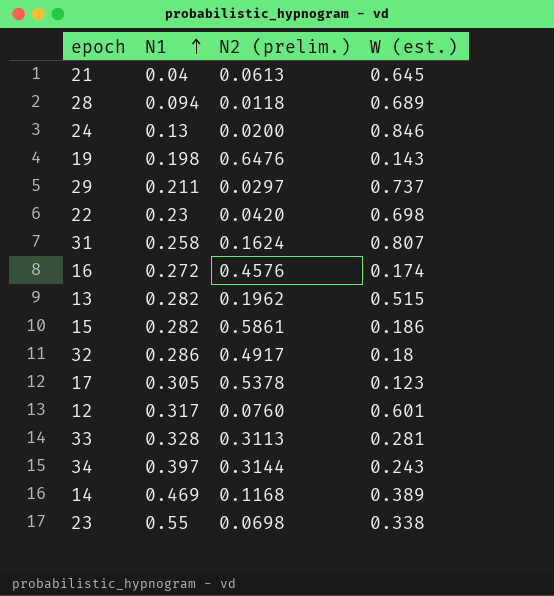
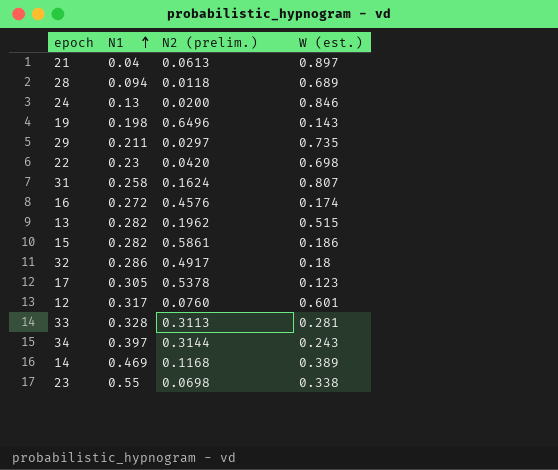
21 | W (est.): 0.645 -> 0.897
19 | N2 (prelim.): 0.6476 -> 0.6496
29 | W (est.): 0.737 -> 0.735

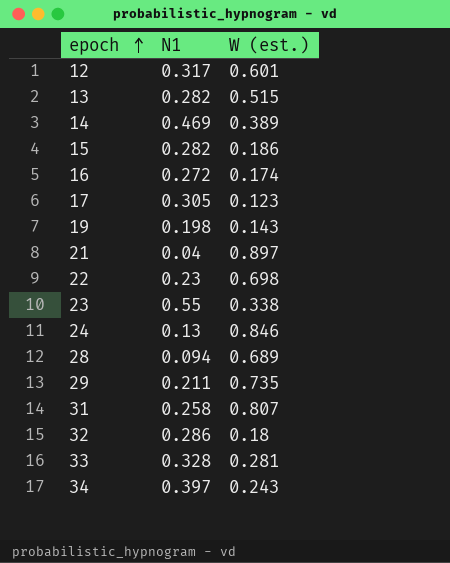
row order: N1 ascending -> epoch ascending
column N2 (prelim.) | position: 3 -> none

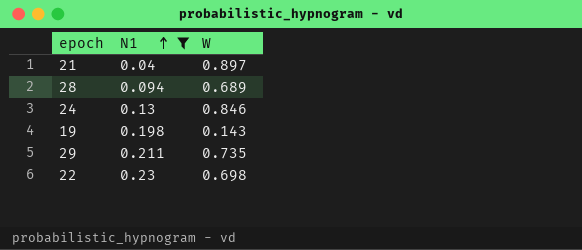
filter: none -> N1 <= 0.23
row order: epoch ascending -> N1 ascending
column name: W (est.) -> W

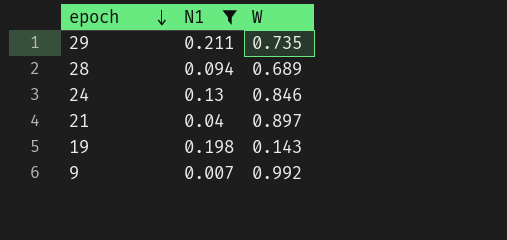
row order: N1 ascending -> epoch descending
row 22: 0.23 | 0.698 -> none
row 9: none -> 0.007 | 0.992

